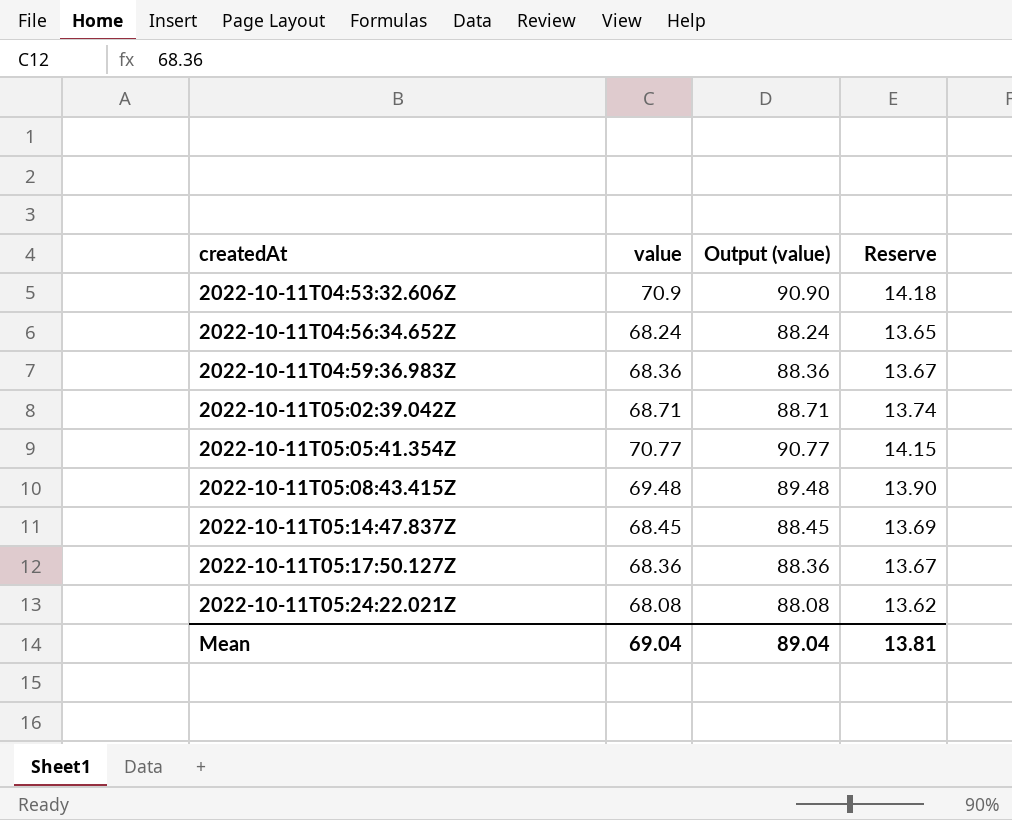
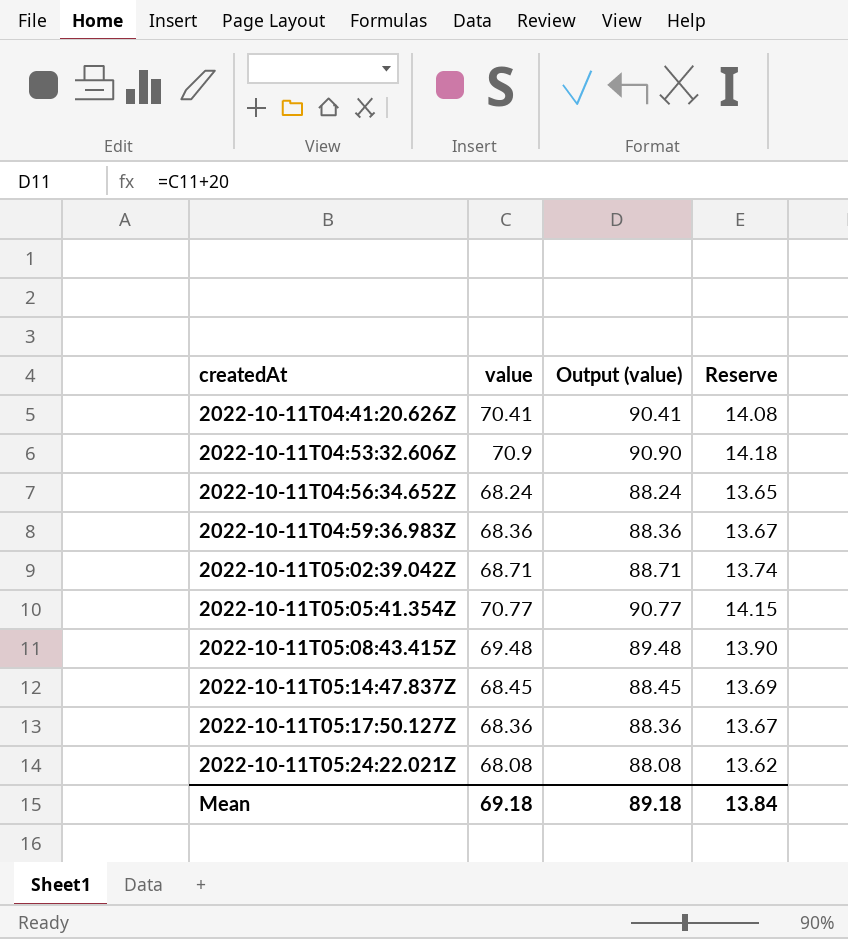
row 2022-10-11T04:41:20.626Z: none -> 70.41 | 90.41 | 14.08
Mean | value: 69.04 -> 69.18
Mean | Output (value): 89.04 -> 89.18
Mean | Reserve: 13.81 -> 13.84

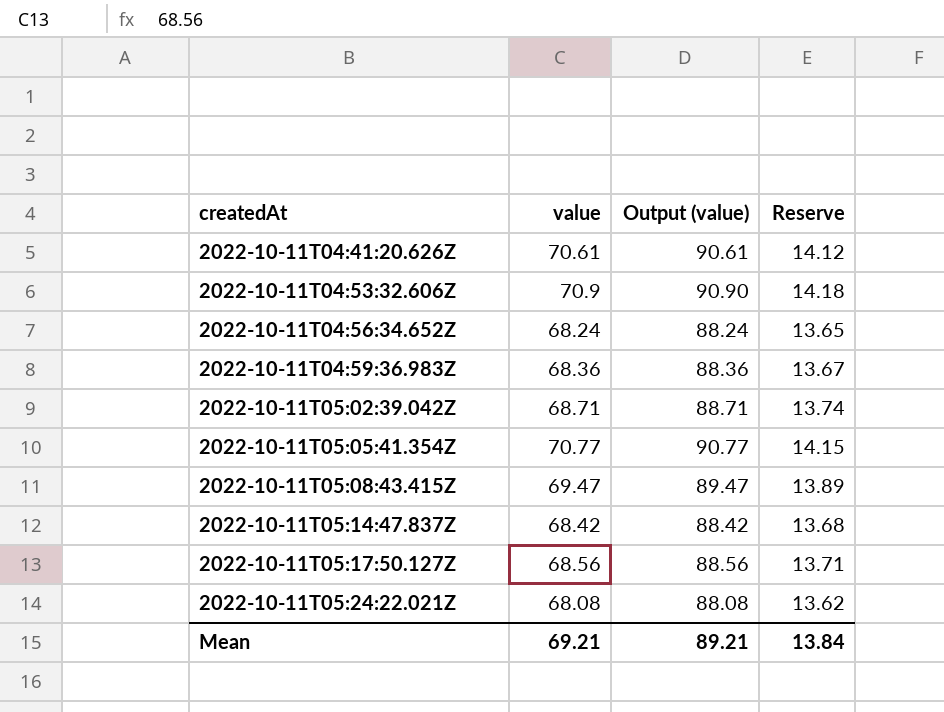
2022-10-11T04:41:20.626Z | value: 70.41 -> 70.61
2022-10-11T04:41:20.626Z | Output (value): 90.41 -> 90.61
2022-10-11T04:41:20.626Z | Reserve: 14.08 -> 14.12
2022-10-11T05:08:43.415Z | value: 69.48 -> 69.47
2022-10-11T05:08:43.415Z | Output (value): 89.48 -> 89.47
2022-10-11T05:08:43.415Z | Reserve: 13.90 -> 13.89
2022-10-11T05:14:47.837Z | value: 68.45 -> 68.42
2022-10-11T05:14:47.837Z | Output (value): 88.45 -> 88.42
2022-10-11T05:14:47.837Z | Reserve: 13.69 -> 13.68
2022-10-11T05:17:50.127Z | value: 68.36 -> 68.56
2022-10-11T05:17:50.127Z | Output (value): 88.36 -> 88.56
2022-10-11T05:17:50.127Z | Reserve: 13.67 -> 13.71
Mean | value: 69.18 -> 69.21
Mean | Output (value): 89.18 -> 89.21

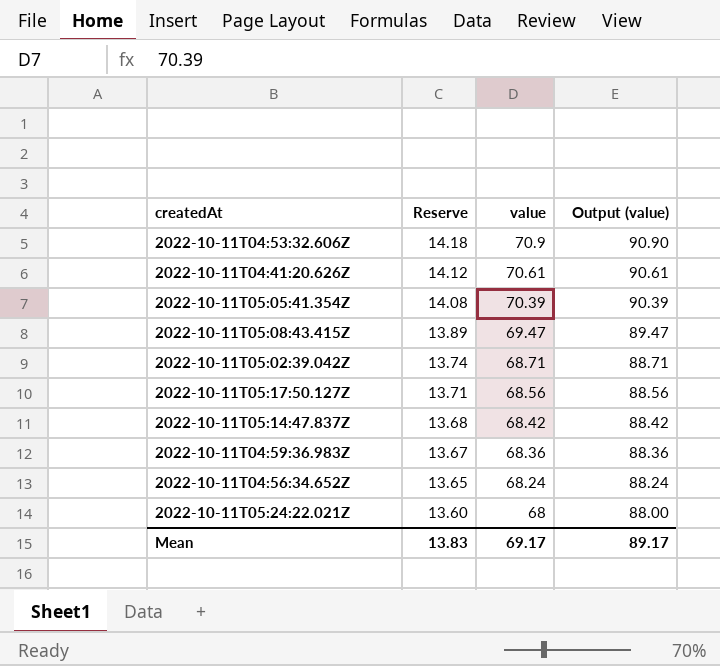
row order: createdAt ascending -> Reserve descending
column Reserve | position: 4 -> 2
2022-10-11T05:05:41.354Z | Reserve: 14.15 -> 14.08
2022-10-11T05:05:41.354Z | value: 70.77 -> 70.39
2022-10-11T05:05:41.354Z | Output (value): 90.77 -> 90.39
2022-10-11T05:24:22.021Z | Reserve: 13.62 -> 13.60
2022-10-11T05:24:22.021Z | value: 68.08 -> 68
2022-10-11T05:24:22.021Z | Output (value): 88.08 -> 88.00
Mean | Reserve: 13.84 -> 13.83
Mean | value: 69.21 -> 69.17
Mean | Output (value): 89.21 -> 89.17

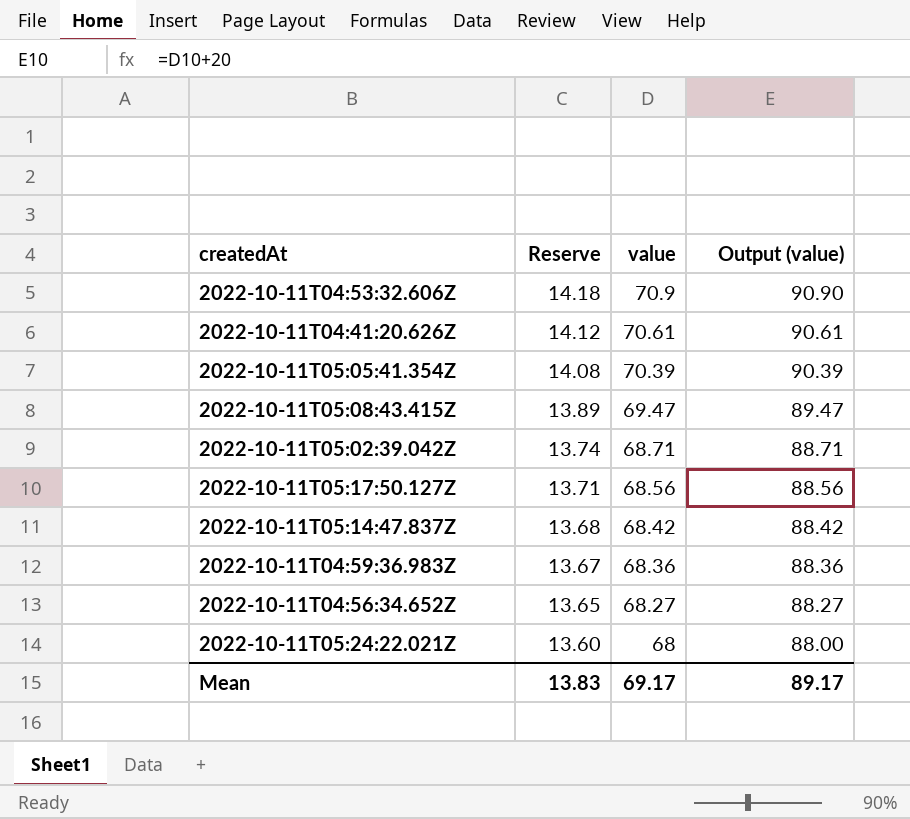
2022-10-11T04:56:34.652Z | value: 68.24 -> 68.27
2022-10-11T04:56:34.652Z | Output (value): 88.24 -> 88.27

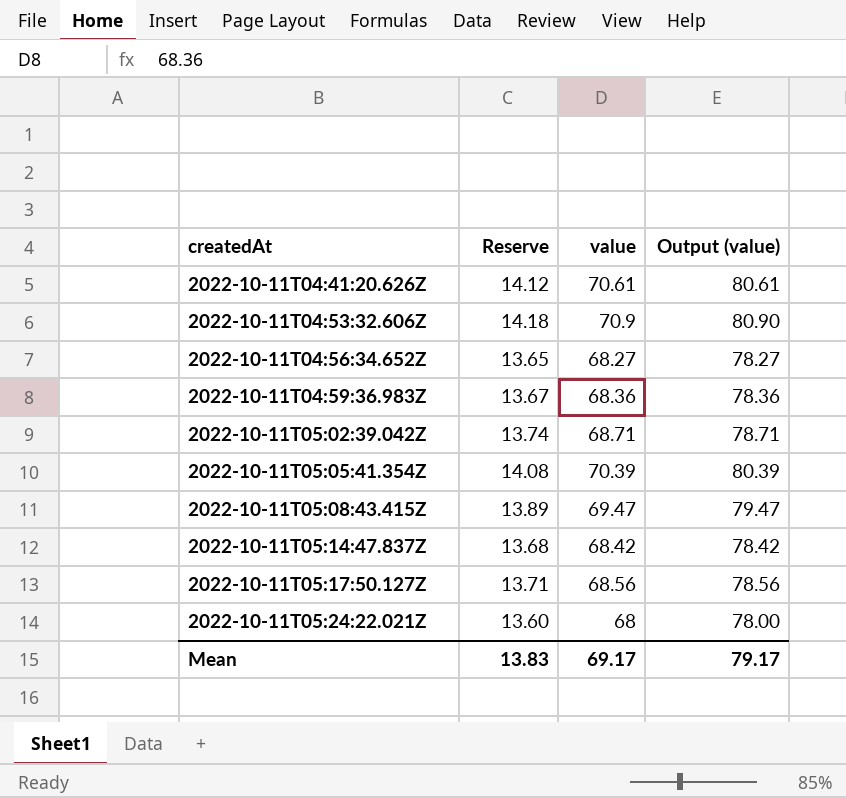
row order: Reserve descending -> createdAt ascending
column Output (value) | formula: [value] + 20 -> [value] + 10
Mean | Output (value): 89.17 -> 79.17

